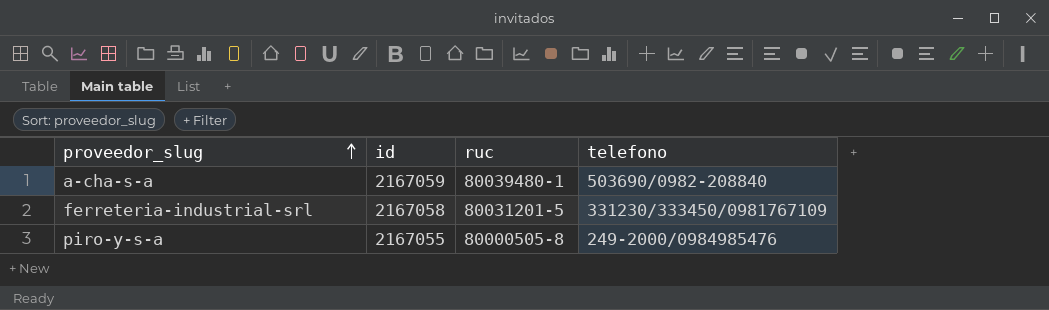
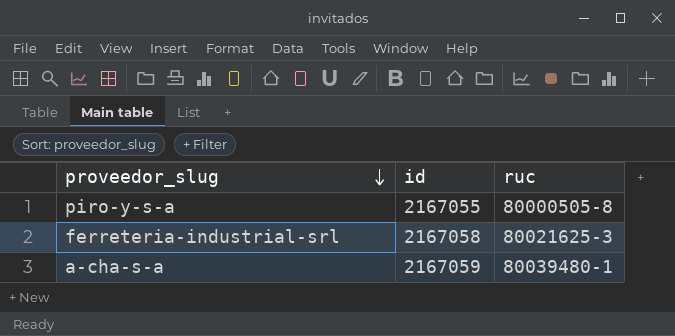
row order: proveedor_slug ascending -> proveedor_slug descending
column telefono | position: 4 -> none
ferreteria-industrial-srl | ruc: 80031201-5 -> 80021625-3

